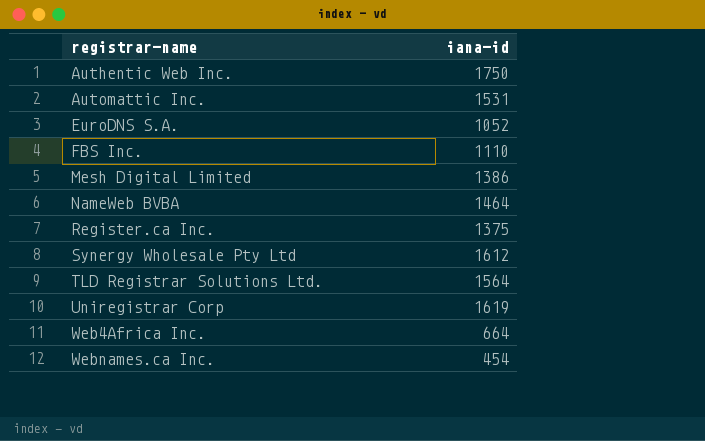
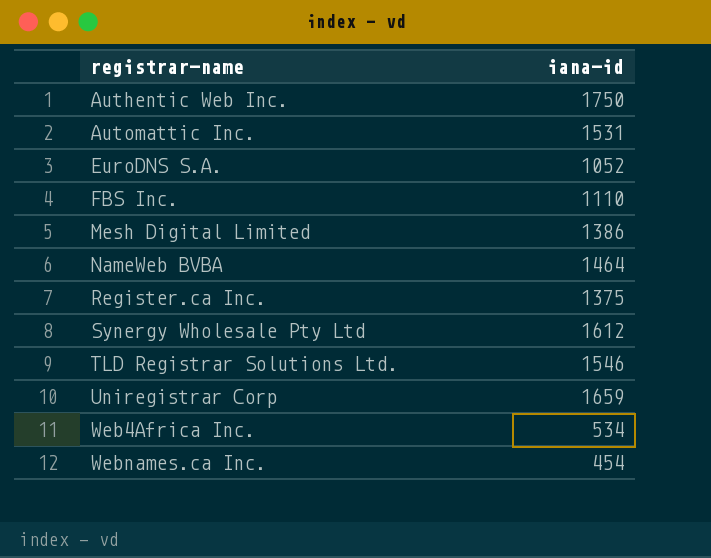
TLD Registrar Solutions Ltd. | iana-id: 1564 -> 1546
Uniregistrar Corp | iana-id: 1619 -> 1659
Web4Africa Inc. | iana-id: 664 -> 534

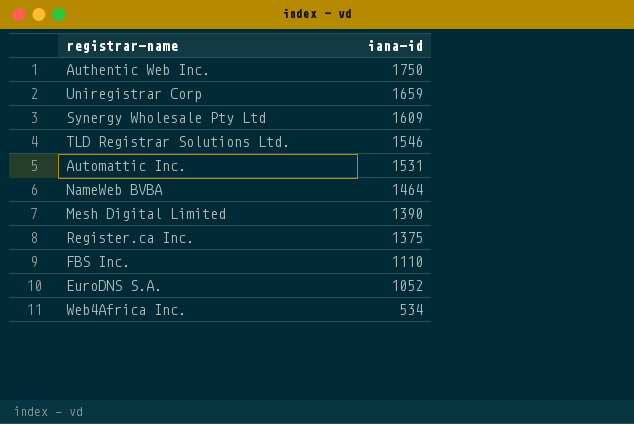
row order: registrar-name ascending -> iana-id descending
row Webnames.ca Inc.: 454 -> none
Synergy Wholesale Pty Ltd | iana-id: 1612 -> 1609
Mesh Digital Limited | iana-id: 1386 -> 1390

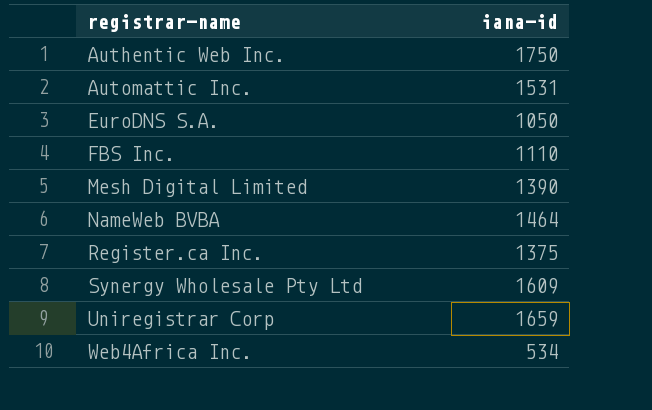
row order: iana-id descending -> registrar-name ascending
row TLD Registrar Solutions Ltd.: 1546 -> none
EuroDNS S.A. | iana-id: 1052 -> 1050

